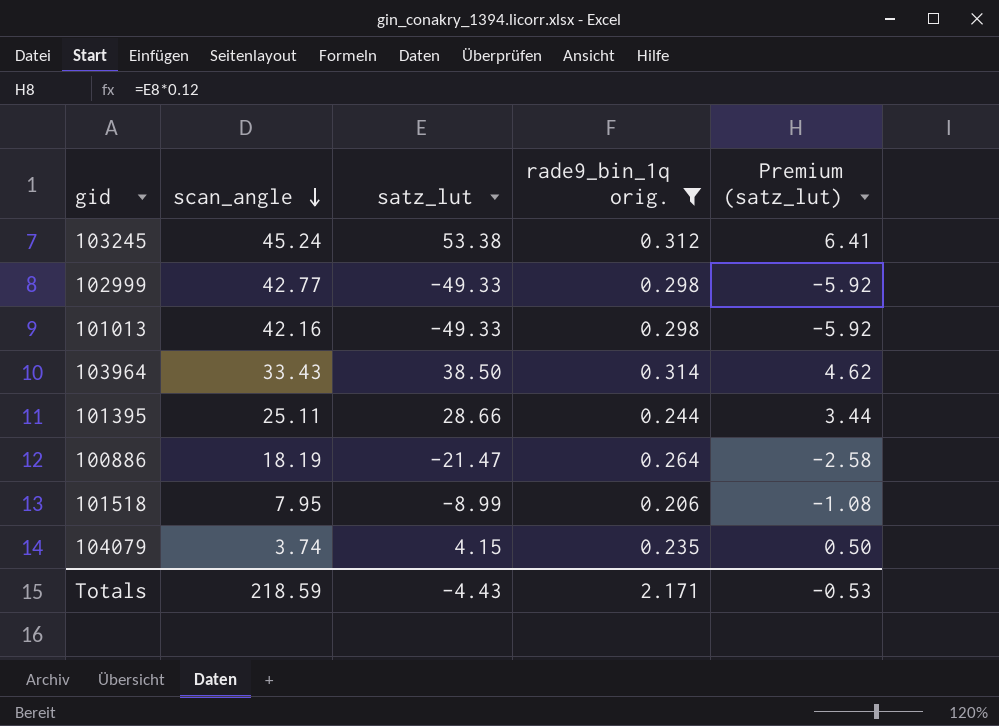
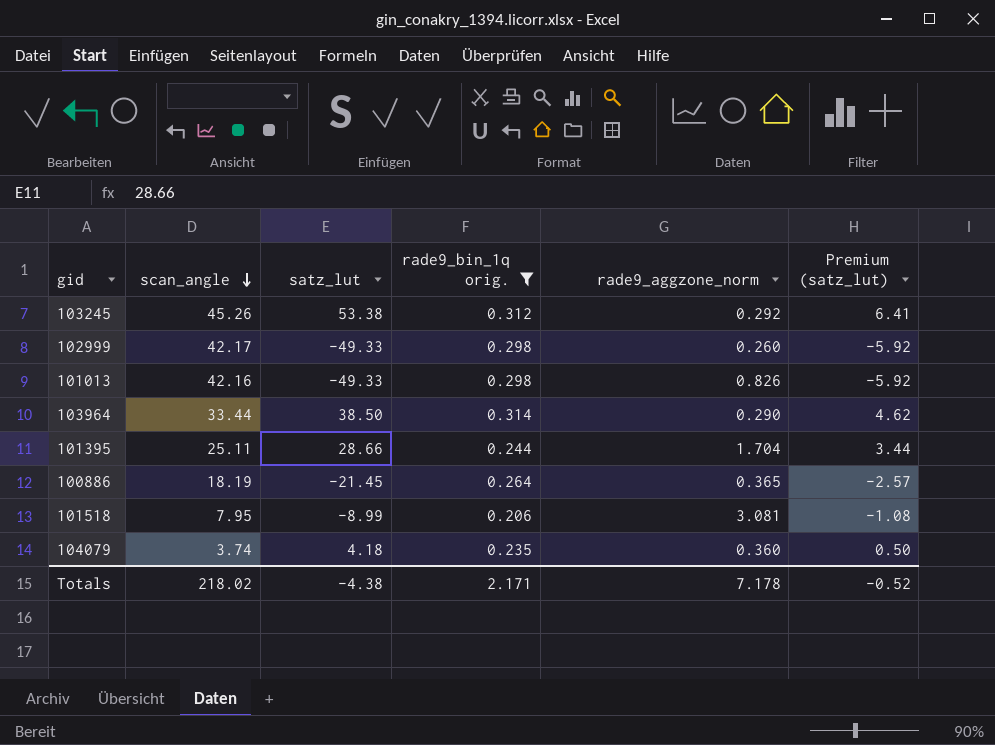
column rade9_aggzone_norm | position: none -> 5
103245 | scan_angle: 45.24 -> 45.26
102999 | scan_angle: 42.77 -> 42.17
103964 | scan_angle: 33.43 -> 33.44
100886 | satz_lut: -21.47 -> -21.45
100886 | Premium (satz_lut): -2.58 -> -2.57
104079 | satz_lut: 4.15 -> 4.18
Totals | scan_angle: 218.59 -> 218.02
Totals | satz_lut: -4.43 -> -4.38
Totals | Premium (satz_lut): -0.53 -> -0.52

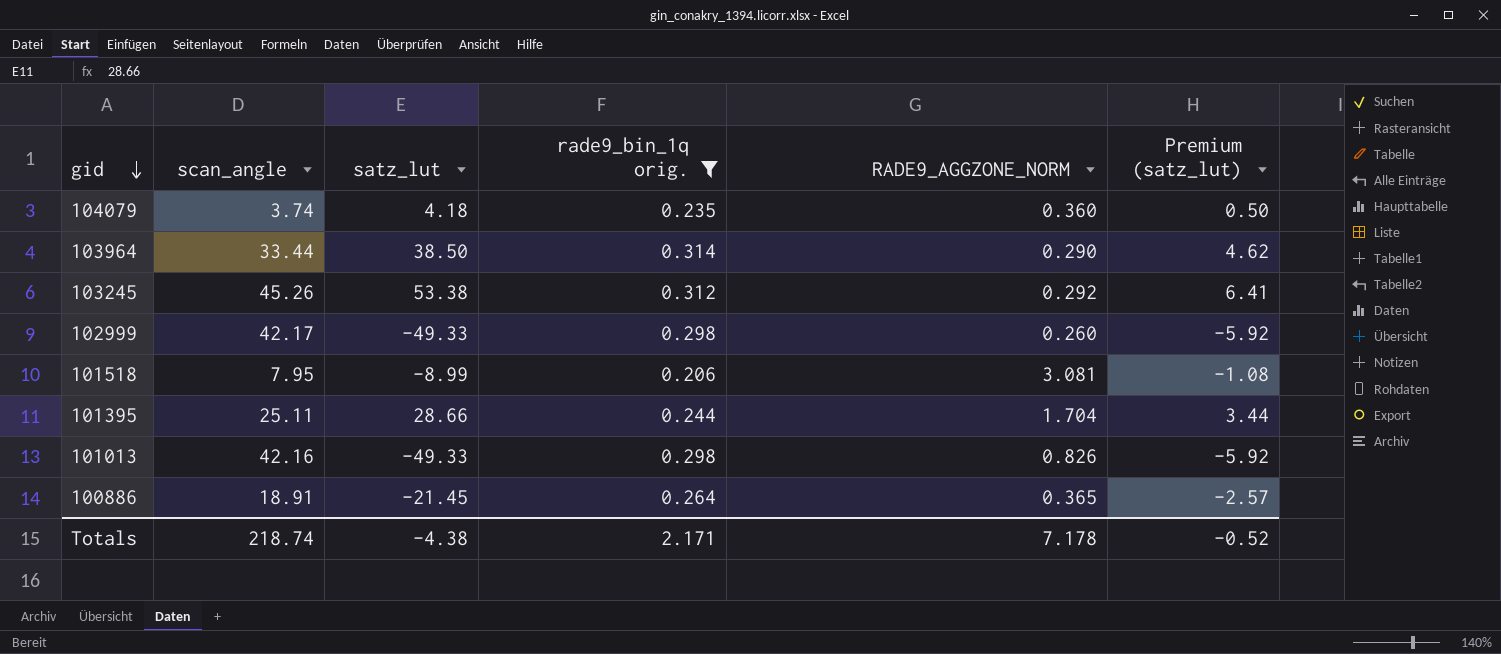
row order: scan_angle descending -> gid descending
column name: rade9_aggzone_norm -> RADE9_AGGZONE_NORM
100886 | scan_angle: 18.19 -> 18.91
Totals | scan_angle: 218.02 -> 218.74

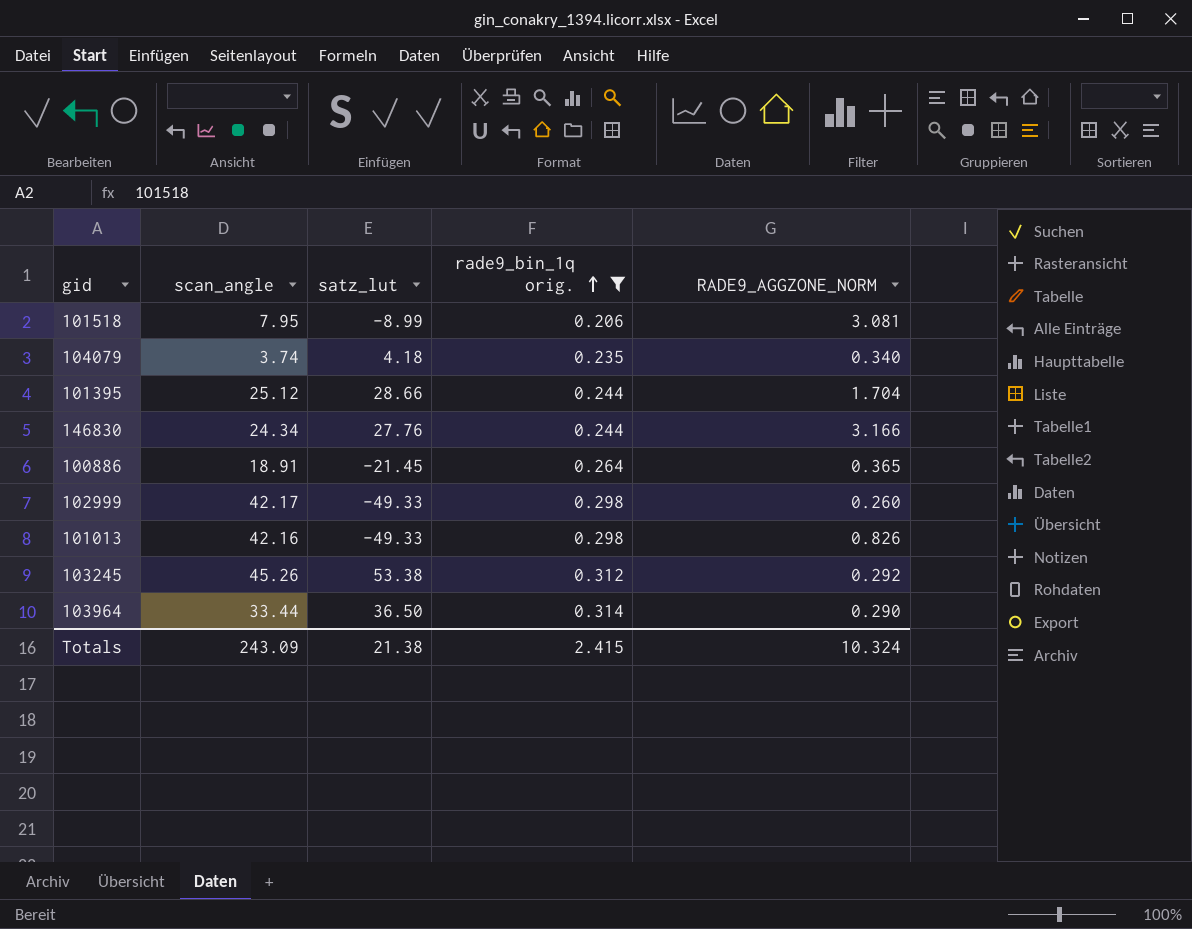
row order: gid descending -> rade9_bin_1q orig. ascending
column Premium (satz_lut) | formula: [satz_lut] * 0.12 -> none
104079 | RADE9_AGGZONE_NORM: 0.360 -> 0.340
101395 | scan_angle: 25.11 -> 25.12
row 146830: none -> 24.34 | 27.76 | 0.244 | 3.166
103964 | satz_lut: 38.50 -> 36.50
Totals | scan_angle: 218.74 -> 243.09
Totals | satz_lut: -4.38 -> 21.38
Totals | rade9_bin_1q orig.: 2.171 -> 2.415
Totals | RADE9_AGGZONE_NORM: 7.178 -> 10.324

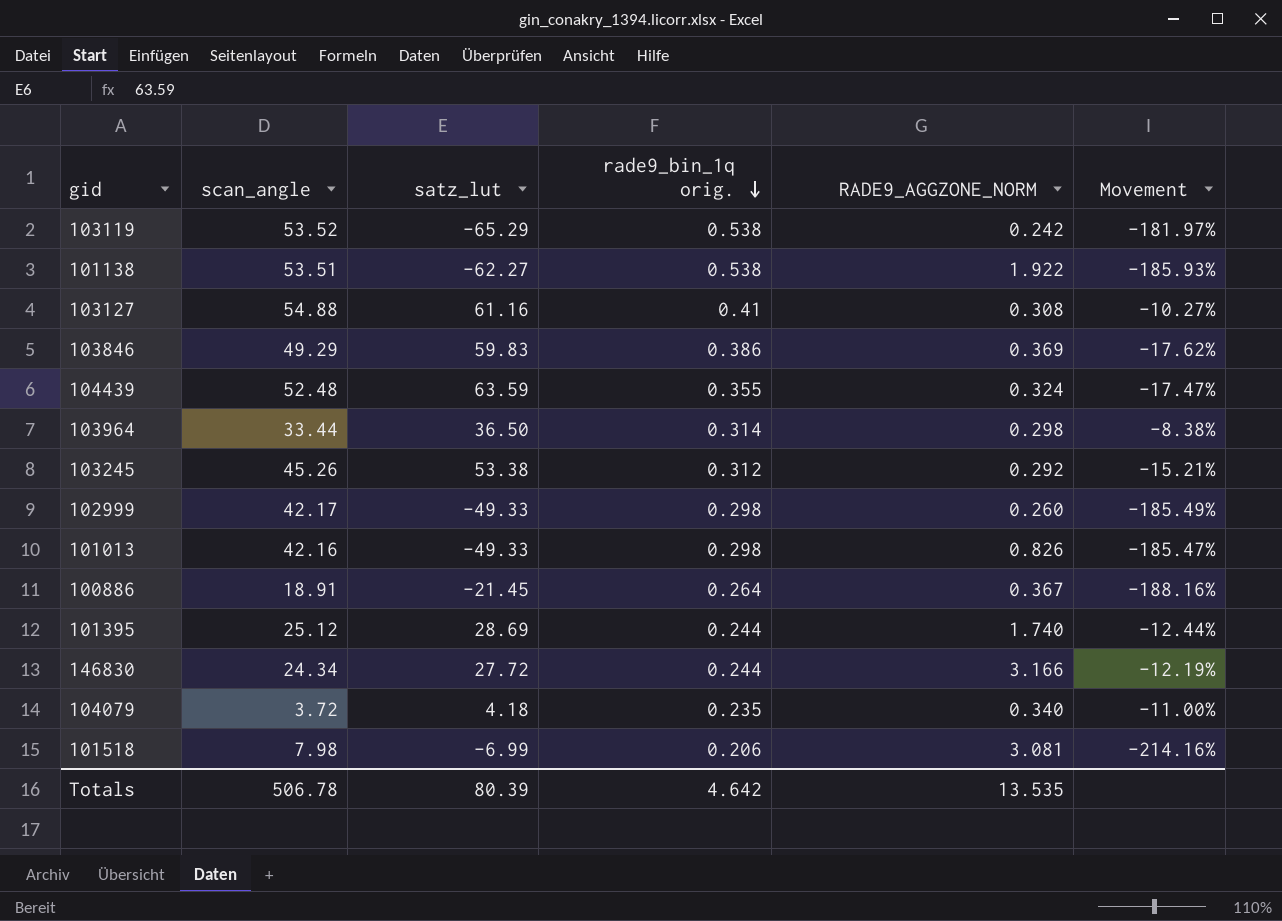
filter: rade9_bin_1q orig. <= 0.314 -> none
row order: rade9_bin_1q orig. ascending -> rade9_bin_1q orig. descending
column Movement | formula: none -> ([scan_angle] - [satz_lut]) / [satz_lut]
103964 | RADE9_AGGZONE_NORM: 0.290 -> 0.298
100886 | RADE9_AGGZONE_NORM: 0.365 -> 0.367
101395 | satz_lut: 28.66 -> 28.69
101395 | RADE9_AGGZONE_NORM: 1.704 -> 1.740
146830 | satz_lut: 27.76 -> 27.72
104079 | scan_angle: 3.74 -> 3.72
101518 | scan_angle: 7.95 -> 7.98
101518 | satz_lut: -8.99 -> -6.99
Totals | scan_angle: 243.09 -> 506.78
Totals | satz_lut: 21.38 -> 80.39
Totals | rade9_bin_1q orig.: 2.415 -> 4.642
Totals | RADE9_AGGZONE_NORM: 10.324 -> 13.535

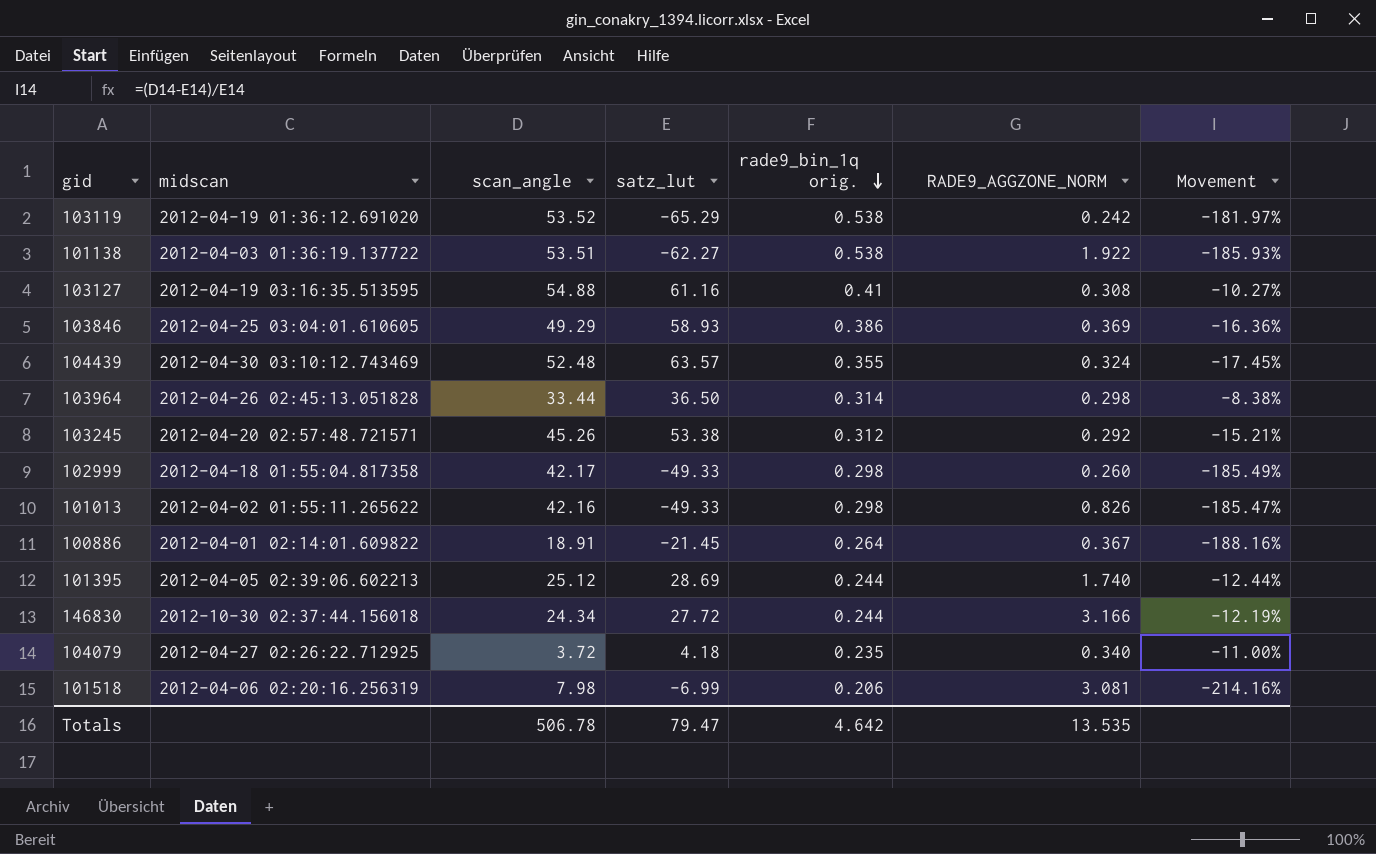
column midscan | position: none -> 2
103846 | satz_lut: 59.83 -> 58.93
103846 | Movement: -17.62% -> -16.36%
104439 | satz_lut: 63.59 -> 63.57
104439 | Movement: -17.47% -> -17.45%
Totals | satz_lut: 80.39 -> 79.47

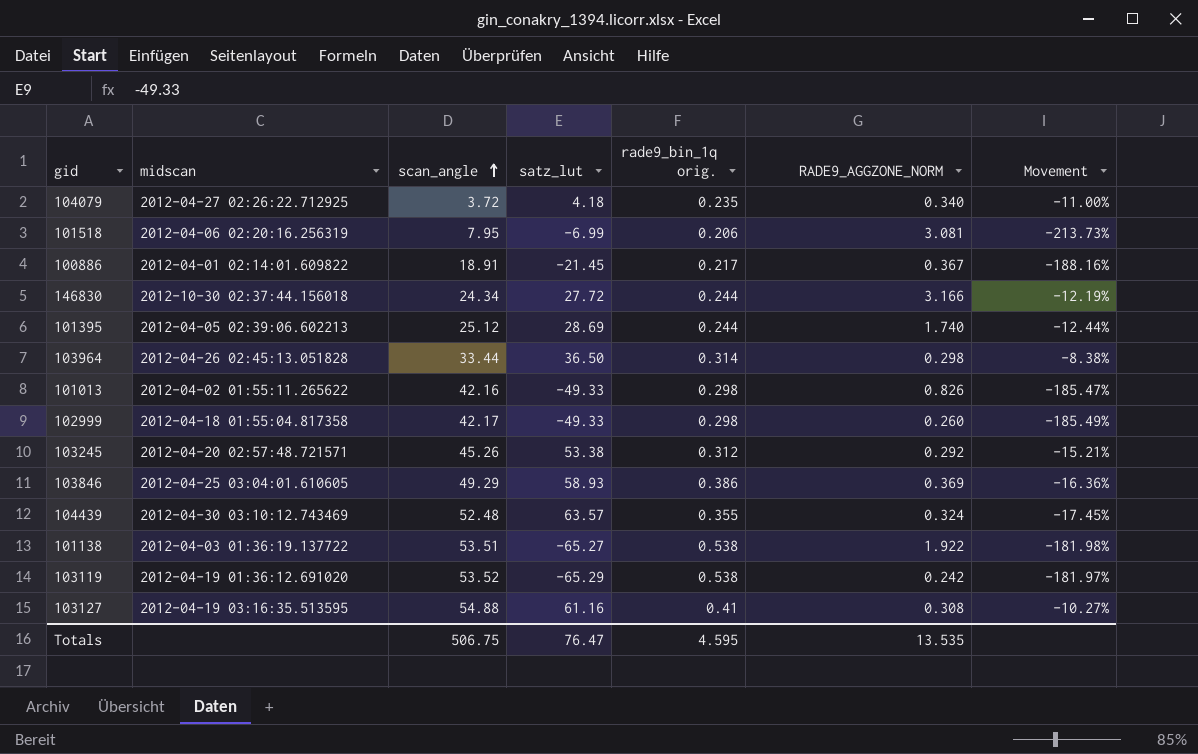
row order: rade9_bin_1q orig. descending -> scan_angle ascending
101518 | scan_angle: 7.98 -> 7.95
101518 | Movement: -214.16% -> -213.73%
100886 | rade9_bin_1q orig.: 0.264 -> 0.217
101138 | satz_lut: -62.27 -> -65.27
101138 | Movement: -185.93% -> -181.98%
Totals | scan_angle: 506.78 -> 506.75
Totals | satz_lut: 79.47 -> 76.47
Totals | rade9_bin_1q orig.: 4.642 -> 4.595

